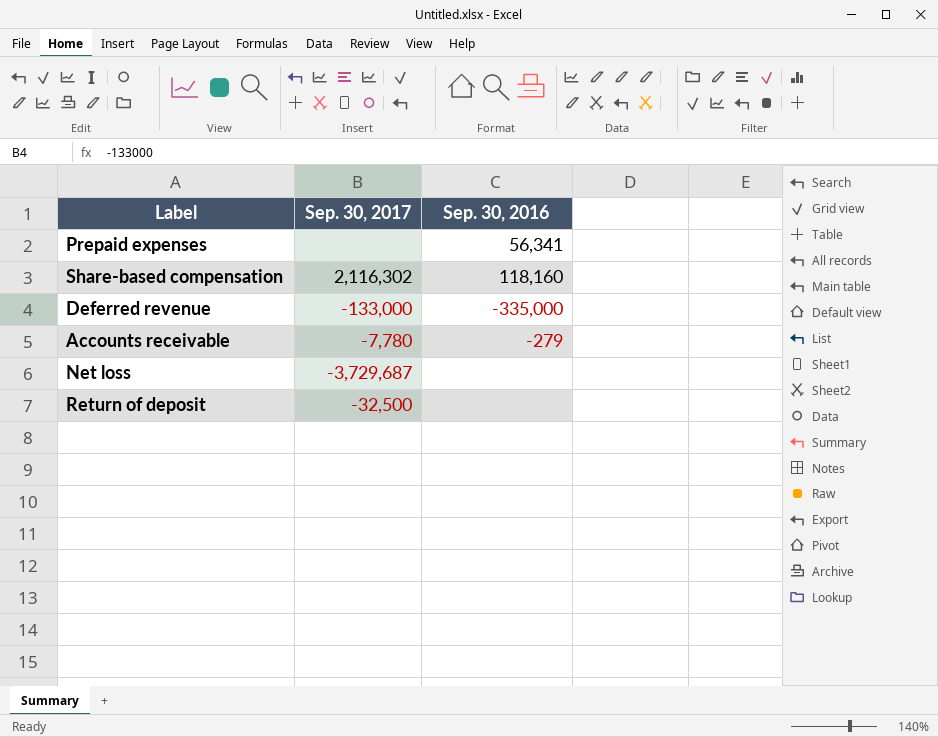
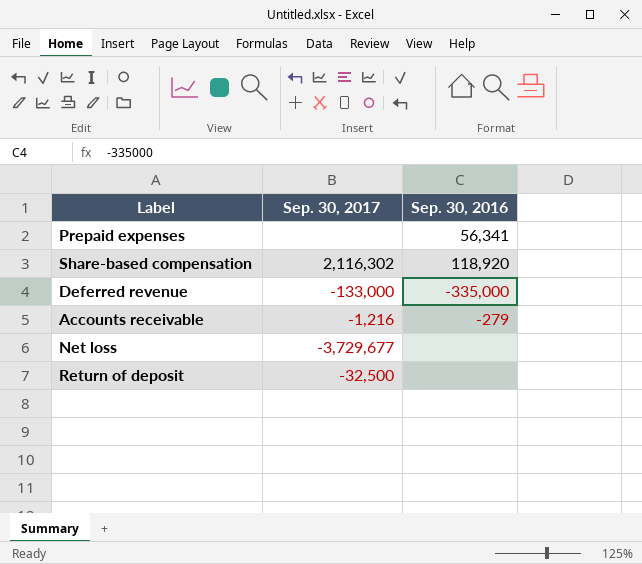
Share-based compensation | Sep. 30, 2016: 118,160 -> 118,920
Accounts receivable | Sep. 30, 2017: -7,780 -> -1,216
Net loss | Sep. 30, 2017: -3,729,687 -> -3,729,677

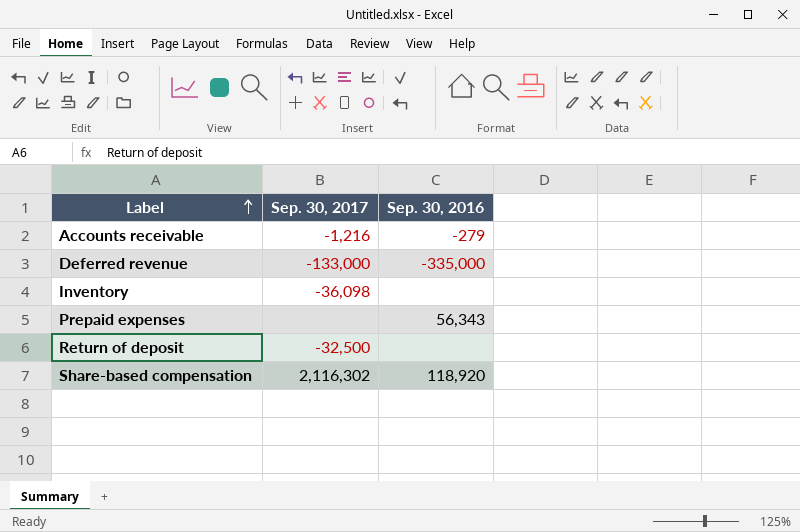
row order: none -> Label ascending
row Net loss: -3,729,677 | none -> none
row Inventory: none -> -36,098 | none
Prepaid expenses | Sep. 30, 2016: 56,341 -> 56,343

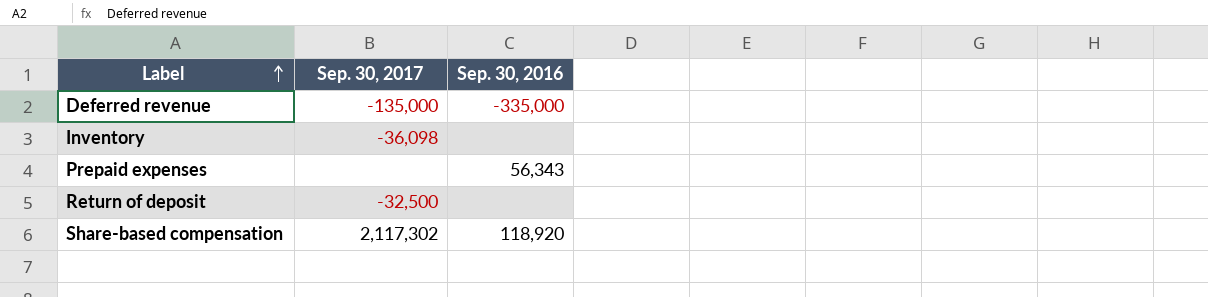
row Accounts receivable: -1,216 | -279 -> none
Deferred revenue | Sep. 30, 2017: -133,000 -> -135,000
Share-based compensation | Sep. 30, 2017: 2,116,302 -> 2,117,302

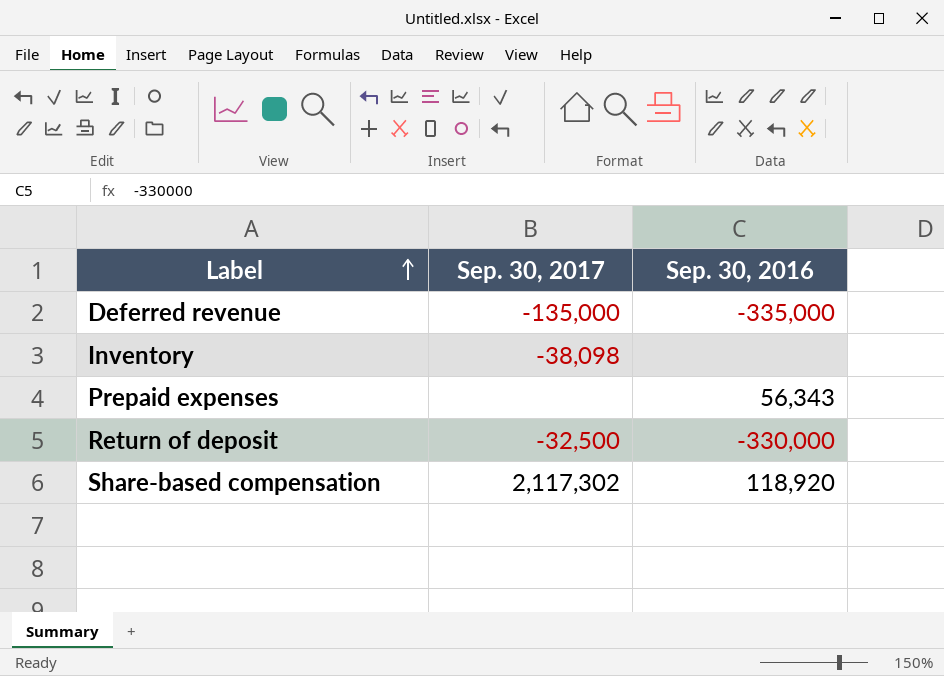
Inventory | Sep. 30, 2017: -36,098 -> -38,098
Return of deposit | Sep. 30, 2016: none -> -330,000

